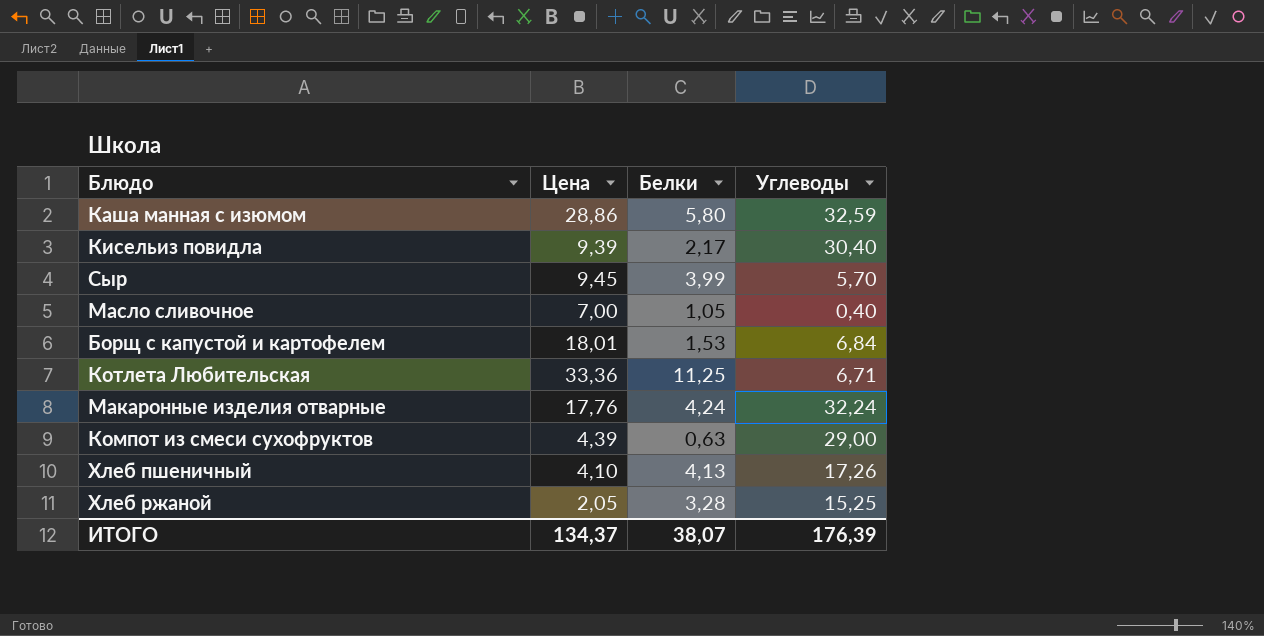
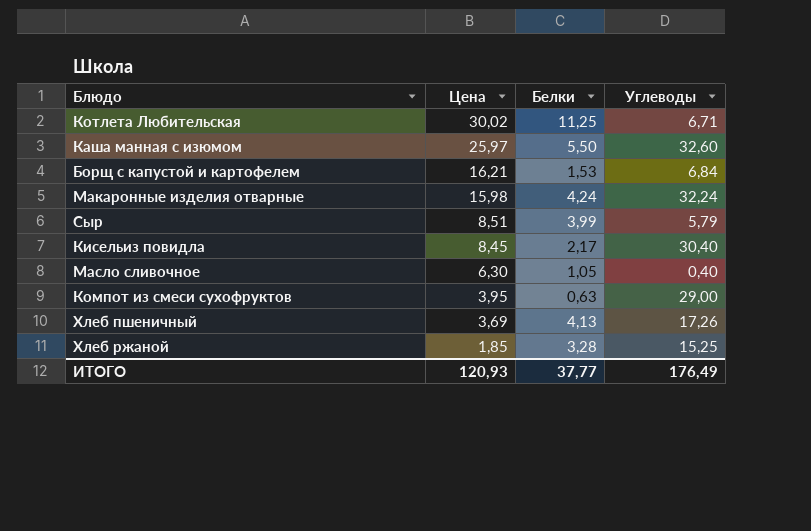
row order: none -> Цена descending
Котлета Любительская | Цена: 33,36 -> 30,02
Каша манная с изюмом | Цена: 28,86 -> 25,97
Каша манная с изюмом | Белки: 5,80 -> 5,50
Каша манная с изюмом | Углеводы: 32,59 -> 32,60
Борщ с капустой и картофелем | Цена: 18,01 -> 16,21
Макаронные изделия отварные | Цена: 17,76 -> 15,98
Сыр | Цена: 9,45 -> 8,51
Сыр | Углеводы: 5,70 -> 5,79
Кисельиз повидла | Цена: 9,39 -> 8,45
Масло сливочное | Цена: 7,00 -> 6,30
Компот из смеси сухофруктов | Цена: 4,39 -> 3,95
Хлеб пшеничный | Цена: 4,10 -> 3,69
Хлеб ржаной | Цена: 2,05 -> 1,85
ИТОГО | Цена: 134,37 -> 120,93
ИТОГО | Белки: 38,07 -> 37,77
ИТОГО | Углеводы: 176,39 -> 176,49

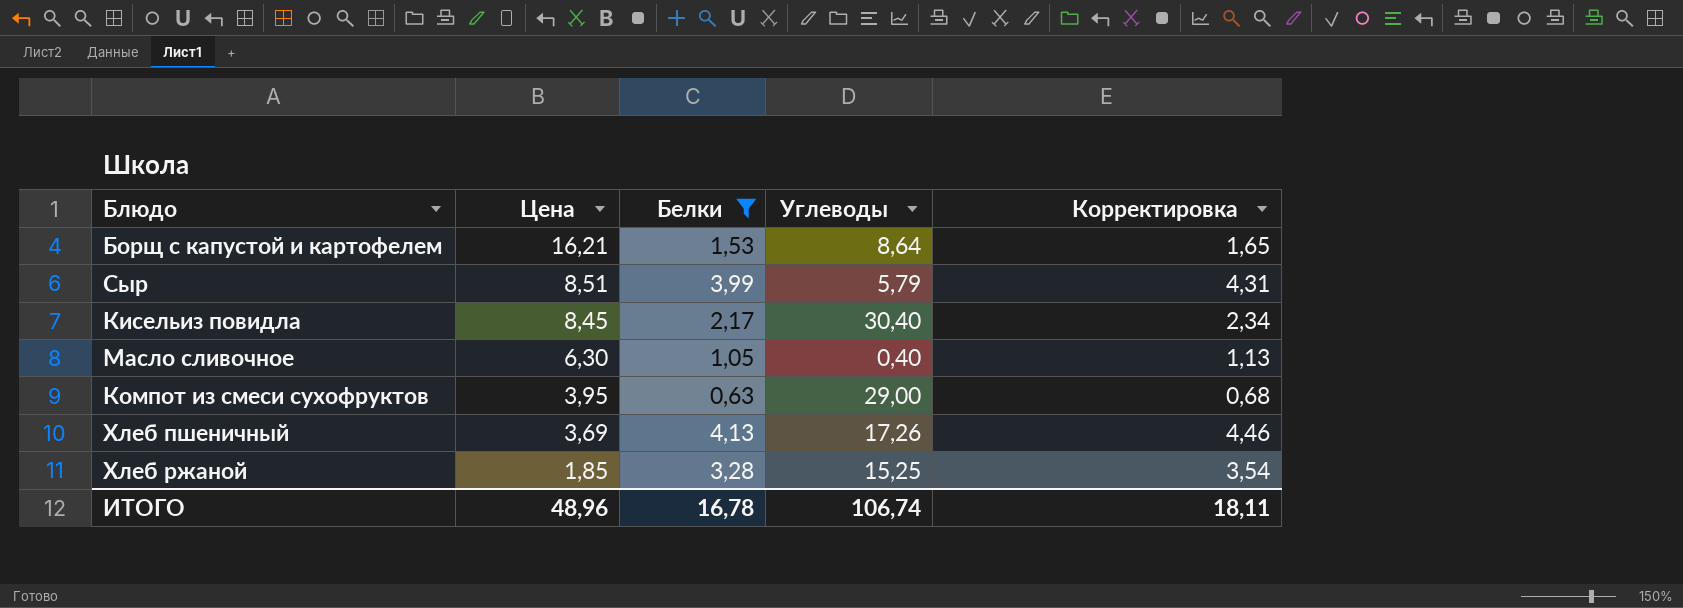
filter: none -> Белки <= 4,13
column Корректировка | formula: none -> [Белки] * 1,08
Борщ с капустой и картофелем | Углеводы: 6,84 -> 8,64
ИТОГО | Цена: 120,93 -> 48,96
ИТОГО | Белки: 37,77 -> 16,78
ИТОГО | Углеводы: 176,49 -> 106,74

